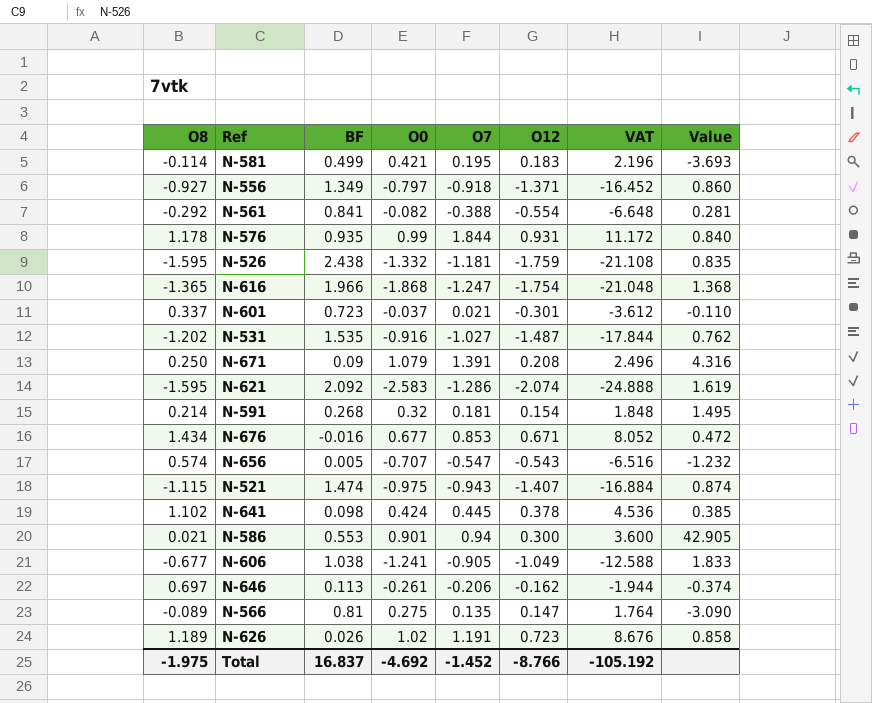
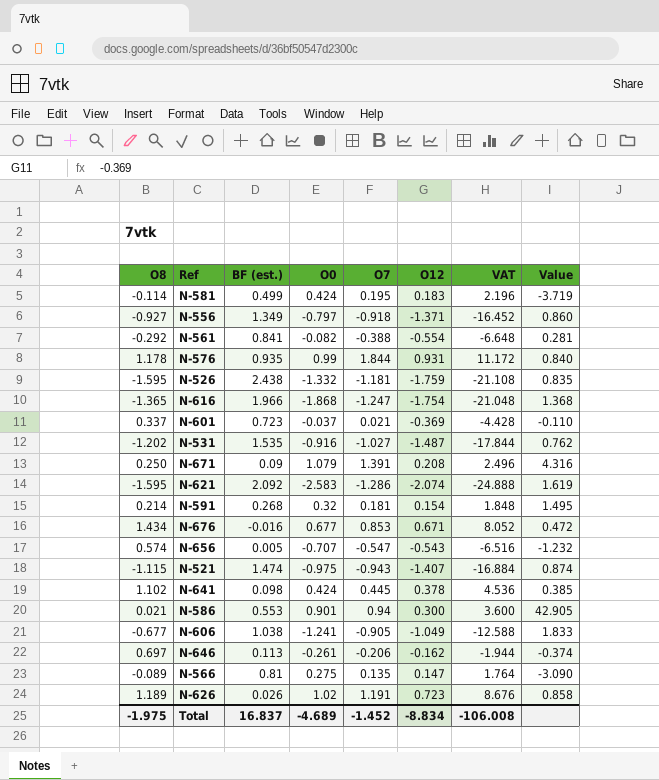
column name: BF -> BF (est.)
N-581 | O0: 0.421 -> 0.424
N-581 | Value: -3.693 -> -3.719
N-601 | O12: -0.301 -> -0.369
N-601 | VAT: -3.612 -> -4.428
Total | O0: -4.692 -> -4.689
Total | O12: -8.766 -> -8.834
Total | VAT: -105.192 -> -106.008

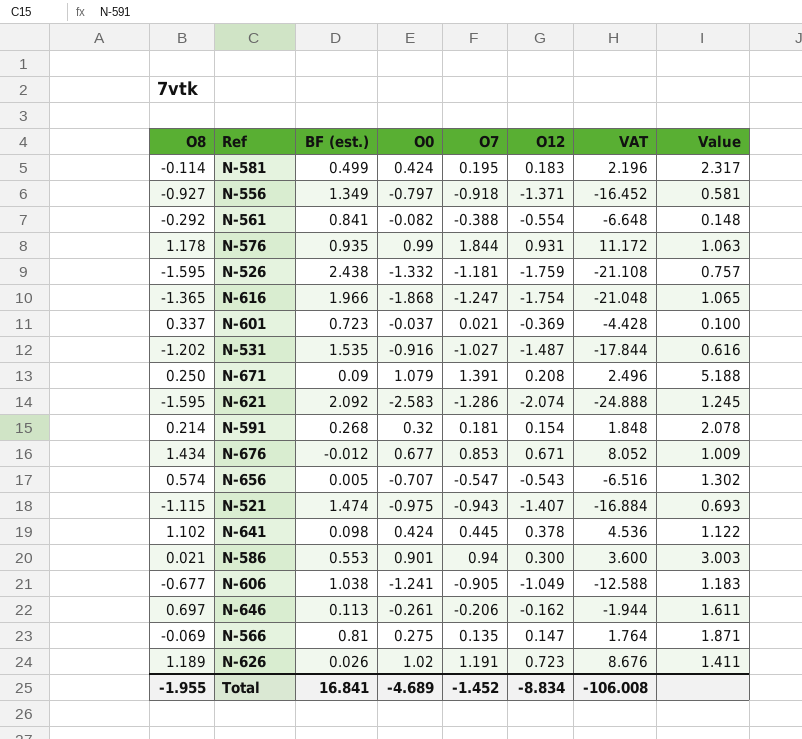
column Value | formula: [O0] / [O8] -> [O0] / [O12]
N-676 | BF (est.): -0.016 -> -0.012
N-566 | O8: -0.089 -> -0.069
Total | O8: -1.975 -> -1.955
Total | BF (est.): 16.837 -> 16.841

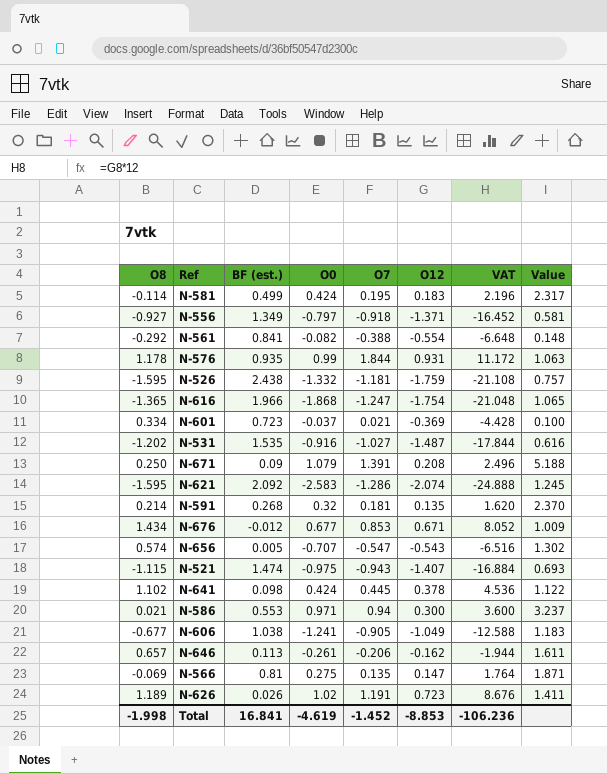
N-601 | O8: 0.337 -> 0.334
N-591 | O12: 0.154 -> 0.135
N-591 | VAT: 1.848 -> 1.620
N-591 | Value: 2.078 -> 2.370
N-586 | O0: 0.901 -> 0.971
N-586 | Value: 3.003 -> 3.237
N-646 | O8: 0.697 -> 0.657
Total | O8: -1.955 -> -1.998
Total | O0: -4.689 -> -4.619
Total | O12: -8.834 -> -8.853
Total | VAT: -106.008 -> -106.236

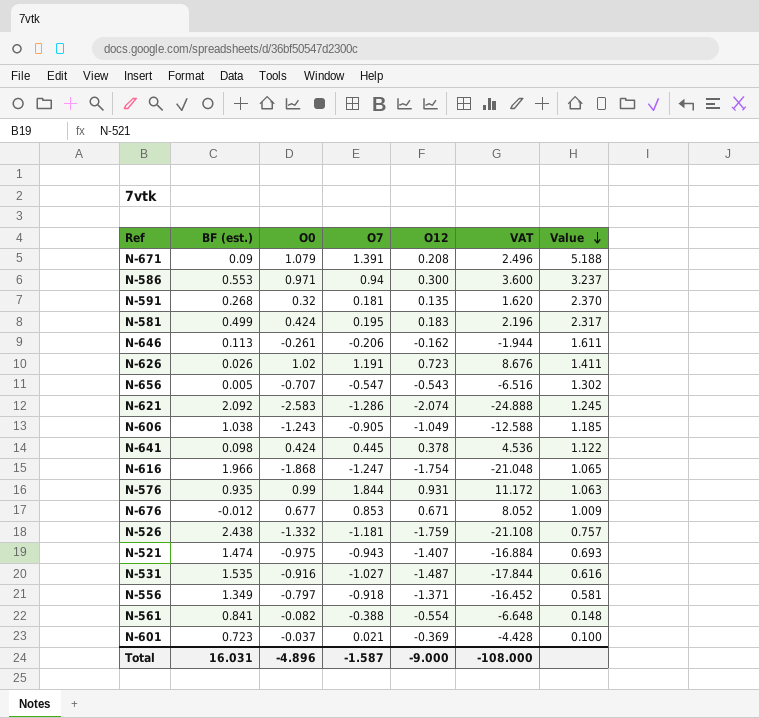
row order: none -> Value descending
column O8 | position: 1 -> none
row N-566: -0.069 | 0.81 | 0.275 | 0.135 | 0.147 | 1.764 | 1.871 -> none
N-606 | O0: -1.241 -> -1.243
N-606 | Value: 1.183 -> 1.185
Total | BF (est.): 16.841 -> 16.031
Total | O0: -4.619 -> -4.896
Total | O7: -1.452 -> -1.587
Total | O12: -8.853 -> -9.000
Total | VAT: -106.236 -> -108.000

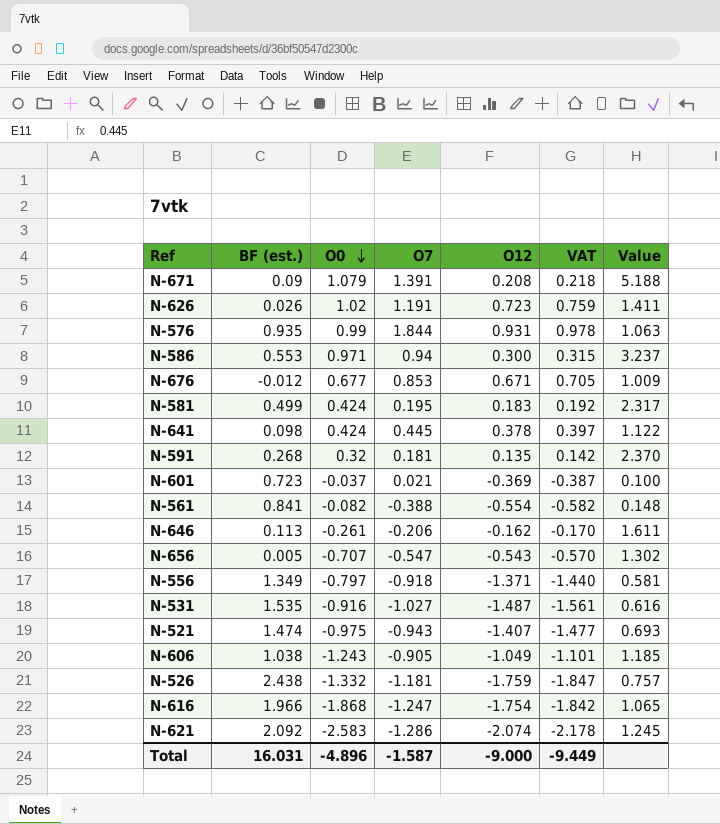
row order: Value descending -> O0 descending
column VAT | formula: [O12] * 12 -> [O12] * 1.05
Total | VAT: -108.000 -> -9.449

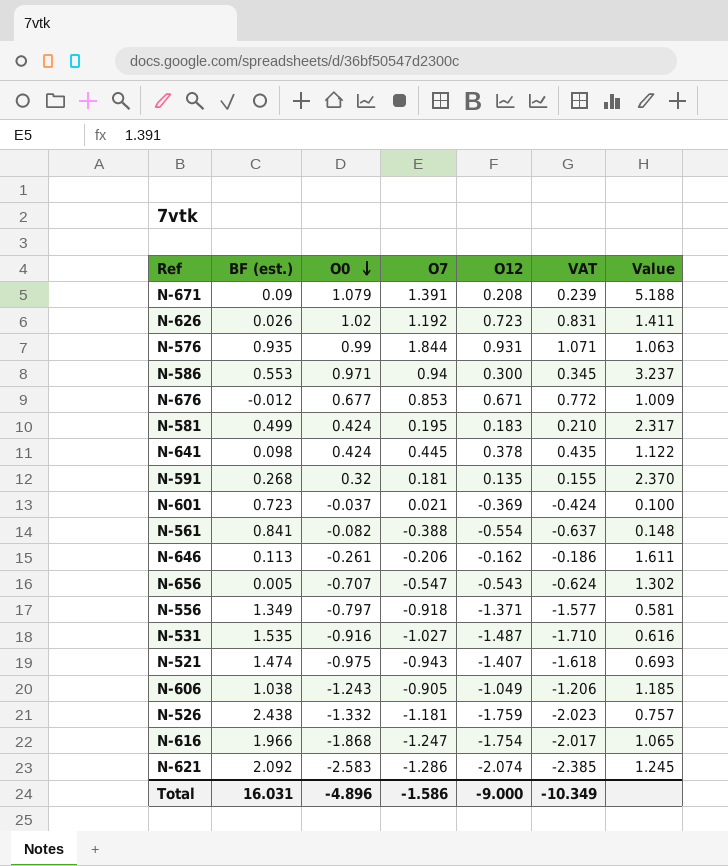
column VAT | formula: [O12] * 1.05 -> [O12] * 1.15
N-626 | O7: 1.191 -> 1.192
Total | O7: -1.587 -> -1.586
Total | VAT: -9.449 -> -10.349

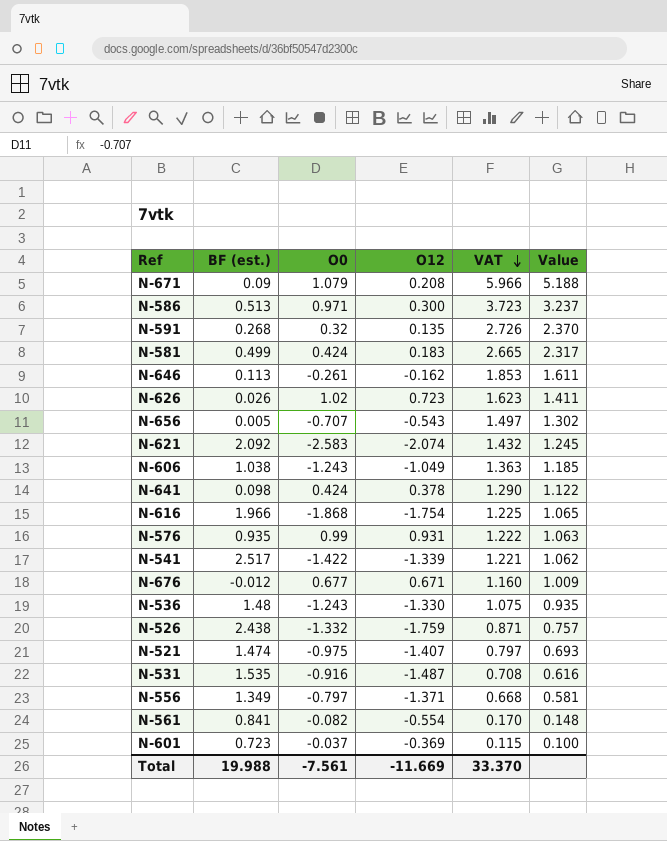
row order: O0 descending -> VAT descending
column O7 | position: 4 -> none
column VAT | formula: [O12] * 1.15 -> [Value] * 1.15
N-586 | BF (est.): 0.553 -> 0.513
row N-541: none -> 2.517 | -1.422 | -1.339 | 1.221 | 1.062
row N-536: none -> 1.48 | -1.243 | -1.330 | 1.075 | 0.935
Total | BF (est.): 16.031 -> 19.988
Total | O0: -4.896 -> -7.561
Total | O12: -9.000 -> -11.669
Total | VAT: -10.349 -> 33.370

